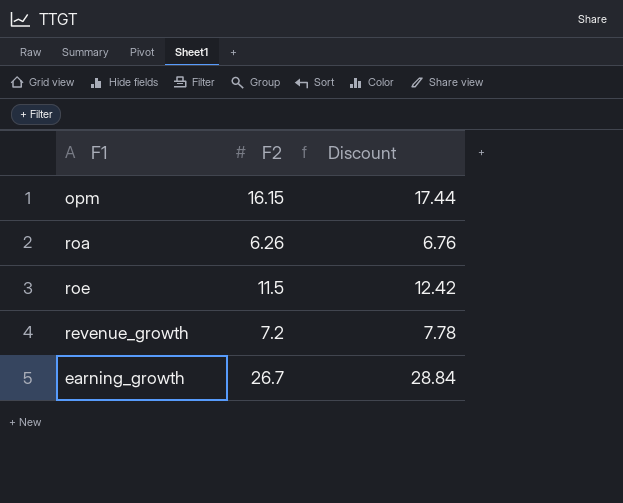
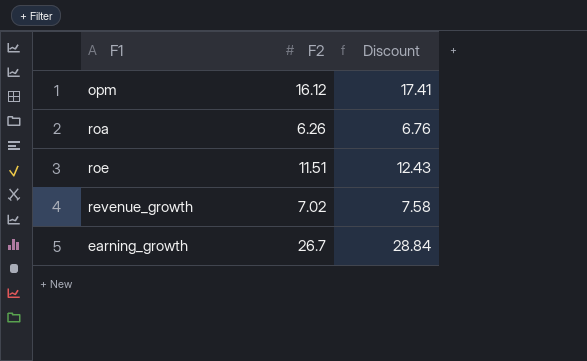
opm | F2: 16.15 -> 16.12
opm | Discount: 17.44 -> 17.41
roe | F2: 11.5 -> 11.51
roe | Discount: 12.42 -> 12.43
revenue_growth | F2: 7.2 -> 7.02
revenue_growth | Discount: 7.78 -> 7.58

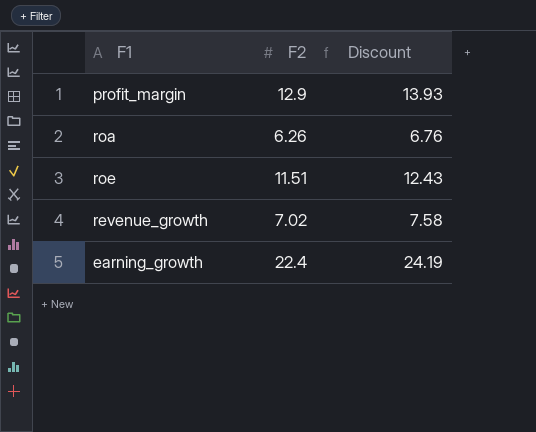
row opm: 16.12 | 17.41 -> none
row profit_margin: none -> 12.9 | 13.93
earning_growth | F2: 26.7 -> 22.4
earning_growth | Discount: 28.84 -> 24.19

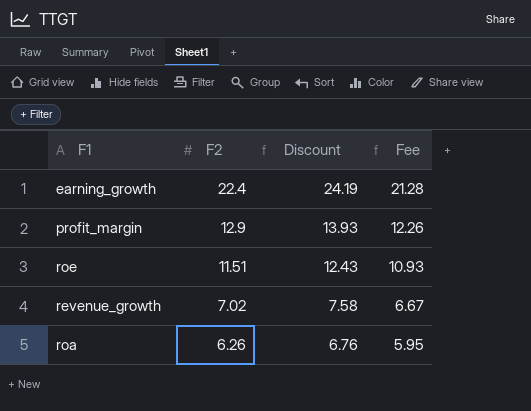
row order: none -> F2 descending
column Fee | formula: none -> [F2] * 0.95

